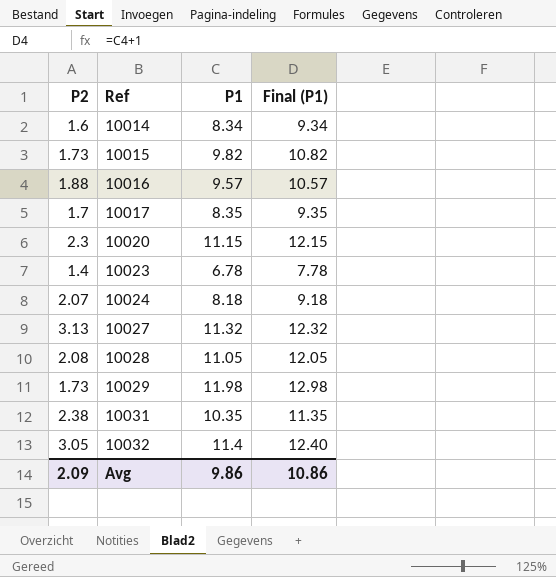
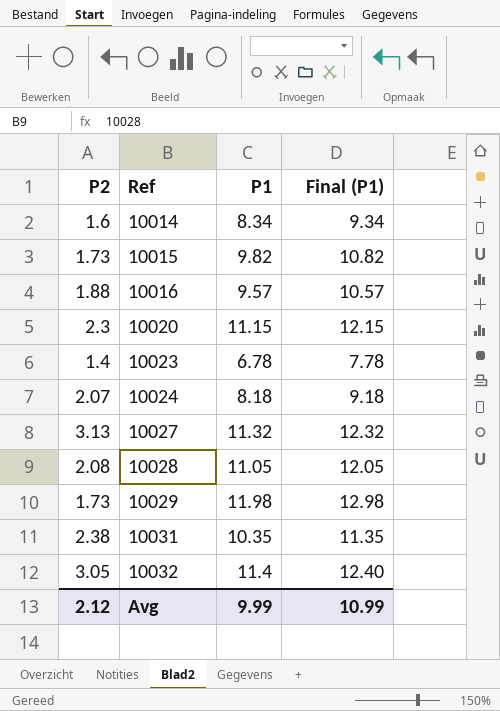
row 10017: 1.7 | 8.35 | 9.35 -> none
Avg | P2: 2.09 -> 2.12
Avg | P1: 9.86 -> 9.99
Avg | Final (P1): 10.86 -> 10.99

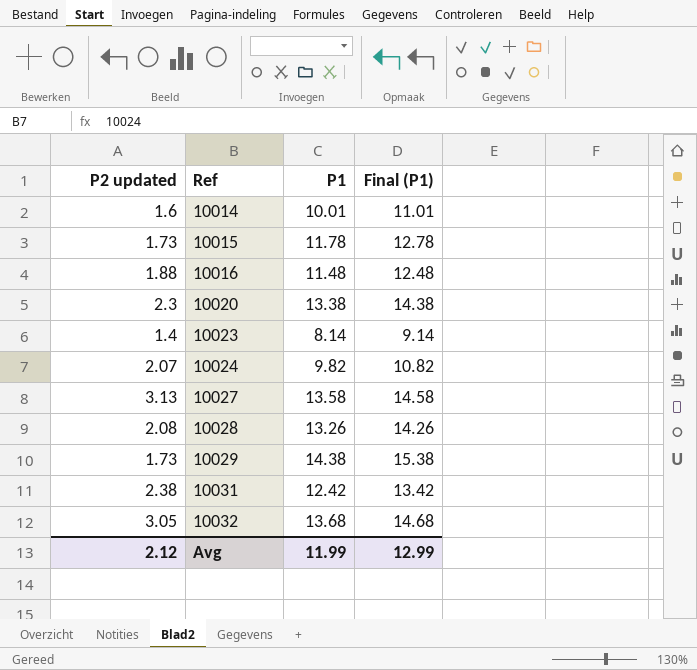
column name: P2 -> P2 updated
10014 | P1: 8.34 -> 10.01
10014 | Final (P1): 9.34 -> 11.01
10015 | P1: 9.82 -> 11.78
10015 | Final (P1): 10.82 -> 12.78
10016 | P1: 9.57 -> 11.48
10016 | Final (P1): 10.57 -> 12.48
10020 | P1: 11.15 -> 13.38
10020 | Final (P1): 12.15 -> 14.38
10023 | P1: 6.78 -> 8.14
10023 | Final (P1): 7.78 -> 9.14
10024 | P1: 8.18 -> 9.82
10024 | Final (P1): 9.18 -> 10.82
10027 | P1: 11.32 -> 13.58
10027 | Final (P1): 12.32 -> 14.58
10028 | P1: 11.05 -> 13.26
10028 | Final (P1): 12.05 -> 14.26
10029 | P1: 11.98 -> 14.38
10029 | Final (P1): 12.98 -> 15.38
10031 | P1: 10.35 -> 12.42
10031 | Final (P1): 11.35 -> 13.42
10032 | P1: 11.4 -> 13.68
10032 | Final (P1): 12.40 -> 14.68
Avg | P1: 9.99 -> 11.99
Avg | Final (P1): 10.99 -> 12.99

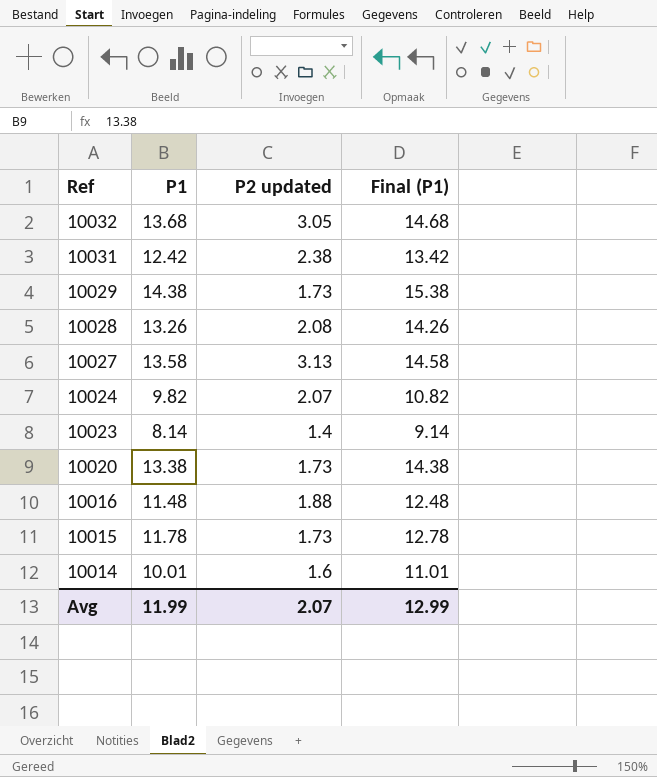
row order: Ref ascending -> Ref descending
column P2 updated | position: 1 -> 3
10020 | P2 updated: 2.3 -> 1.73
Avg | P2 updated: 2.12 -> 2.07

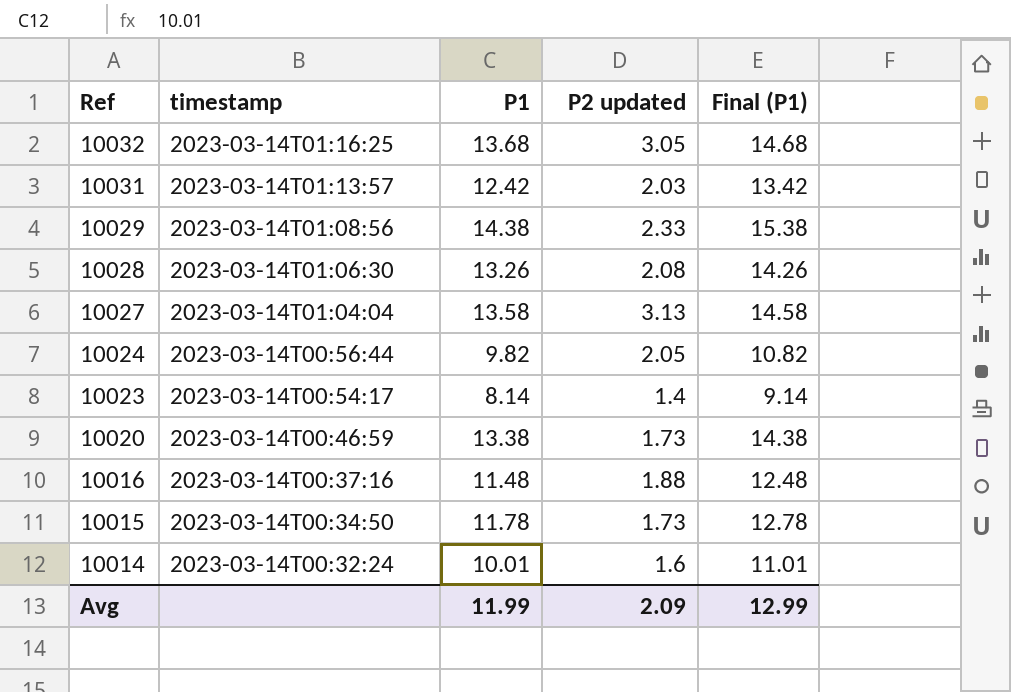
column timestamp | position: none -> 2
10031 | P2 updated: 2.38 -> 2.03
10029 | P2 updated: 1.73 -> 2.33
10024 | P2 updated: 2.07 -> 2.05
Avg | P2 updated: 2.07 -> 2.09

